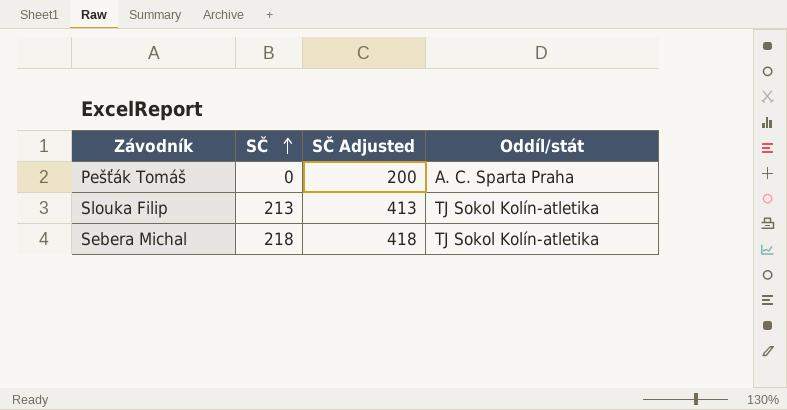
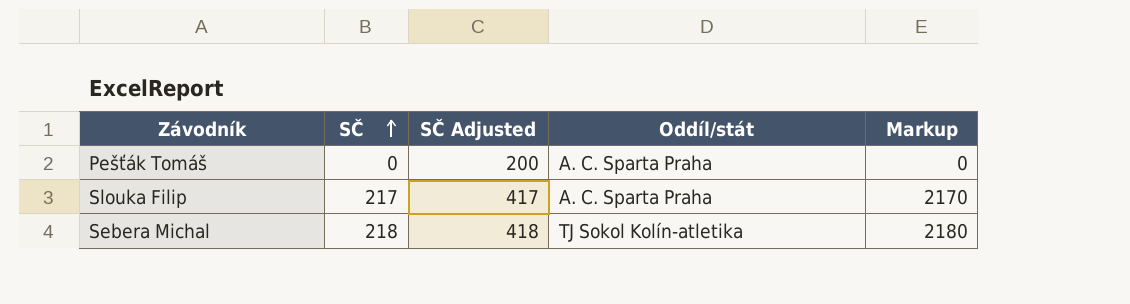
column Markup | formula: none -> [SČ] * 10
Slouka Filip | SČ: 213 -> 217
Slouka Filip | SČ Adjusted: 413 -> 417
Slouka Filip | Oddíl/stát: TJ Sokol Kolín-atletika -> A. C. Sparta Praha

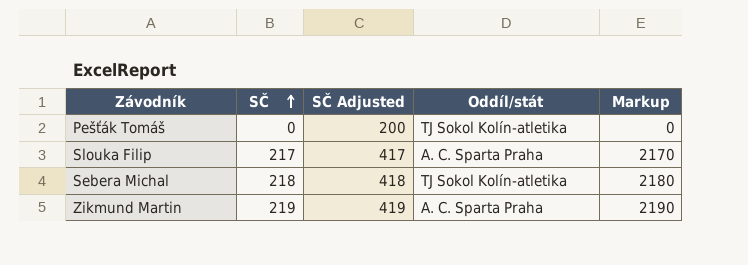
Pešťák Tomáš | Oddíl/stát: A. C. Sparta Praha -> TJ Sokol Kolín-atletika
row Zikmund Martin: none -> 219 | 419 | A. C. Sparta Praha | 2190

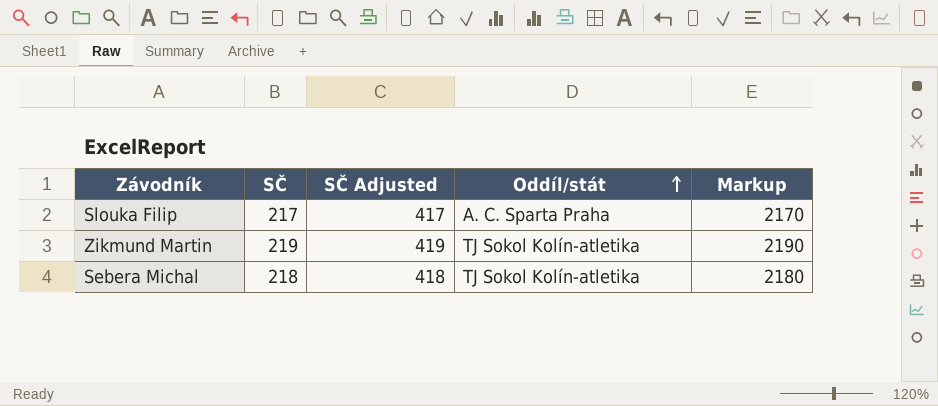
row order: SČ ascending -> Oddíl/stát ascending
row Pešťák Tomáš: 0 | 200 | TJ Sokol Kolín-atletika | 0 -> none
Zikmund Martin | Oddíl/stát: A. C. Sparta Praha -> TJ Sokol Kolín-atletika

